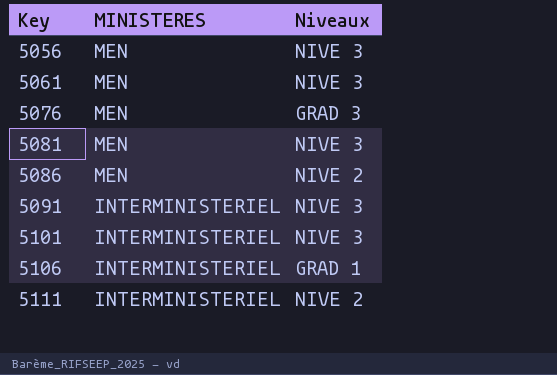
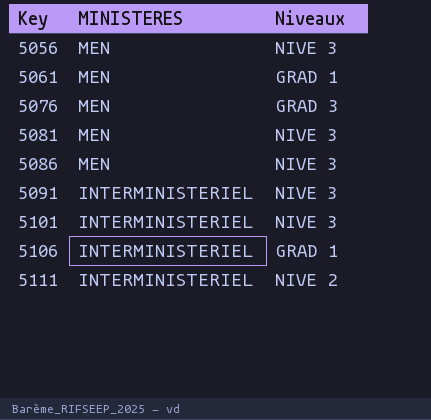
5061 | Niveaux: NIVE 3 -> GRAD 1
5086 | Niveaux: NIVE 2 -> NIVE 3

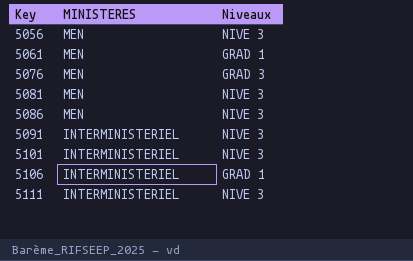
5111 | Niveaux: NIVE 2 -> NIVE 3

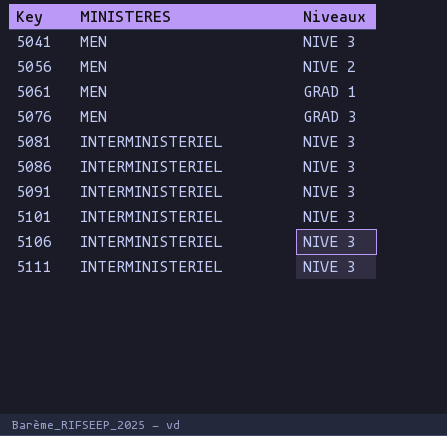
row 5041: none -> MEN | NIVE 3
5056 | Niveaux: NIVE 3 -> NIVE 2
5081 | MINISTERES: MEN -> INTERMINISTERIEL
5086 | MINISTERES: MEN -> INTERMINISTERIEL
5106 | Niveaux: GRAD 1 -> NIVE 3

